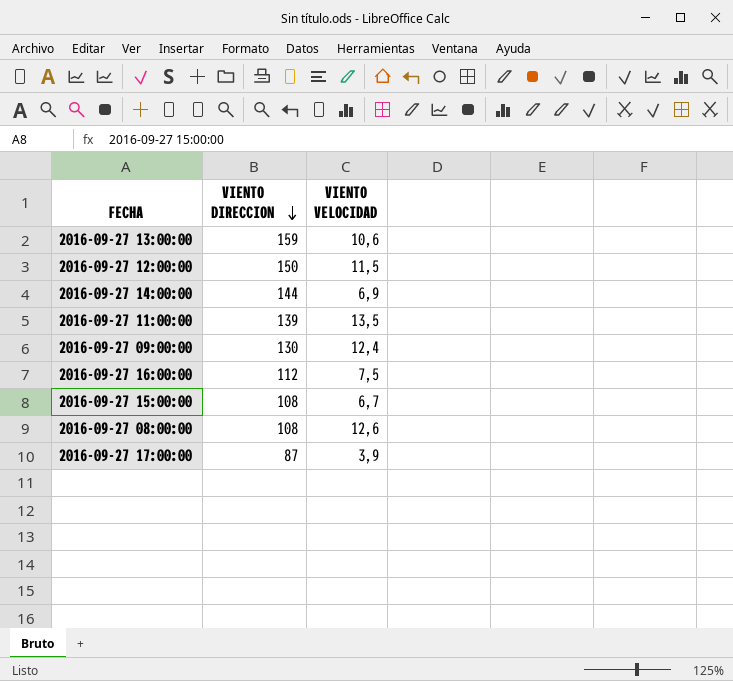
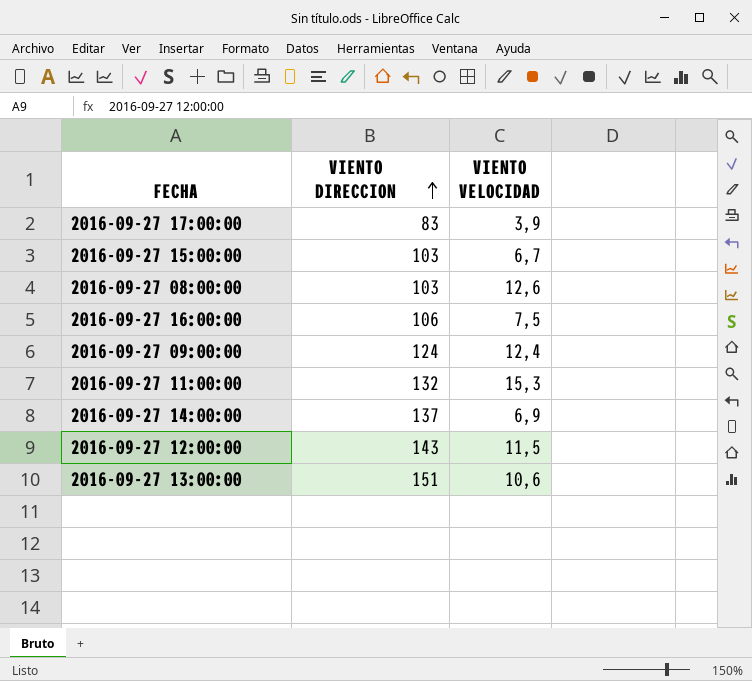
row order: VIENTO DIRECCION descending -> VIENTO DIRECCION ascending
2016-09-27 17:00:00 | VIENTO DIRECCION: 87 -> 83
2016-09-27 15:00:00 | VIENTO DIRECCION: 108 -> 103
2016-09-27 08:00:00 | VIENTO DIRECCION: 108 -> 103
2016-09-27 16:00:00 | VIENTO DIRECCION: 112 -> 106
2016-09-27 09:00:00 | VIENTO DIRECCION: 130 -> 124
2016-09-27 11:00:00 | VIENTO DIRECCION: 139 -> 132
2016-09-27 11:00:00 | VIENTO VELOCIDAD: 13,5 -> 15,3
2016-09-27 14:00:00 | VIENTO DIRECCION: 144 -> 137
2016-09-27 12:00:00 | VIENTO DIRECCION: 150 -> 143
2016-09-27 13:00:00 | VIENTO DIRECCION: 159 -> 151

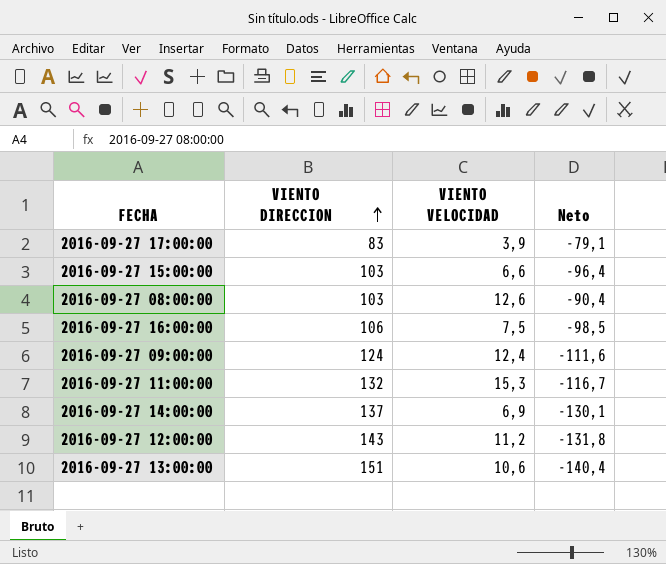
column Neto | formula: none -> [VIENTO VELOCIDAD] - [VIENTO DIRECCION]
2016-09-27 15:00:00 | VIENTO VELOCIDAD: 6,7 -> 6,6
2016-09-27 12:00:00 | VIENTO VELOCIDAD: 11,5 -> 11,2

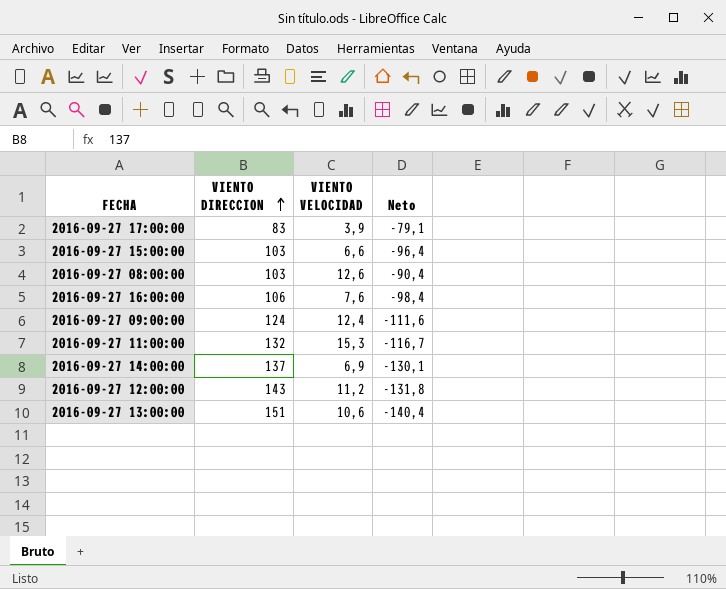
2016-09-27 16:00:00 | VIENTO VELOCIDAD: 7,5 -> 7,6
2016-09-27 16:00:00 | Neto: -98,5 -> -98,4

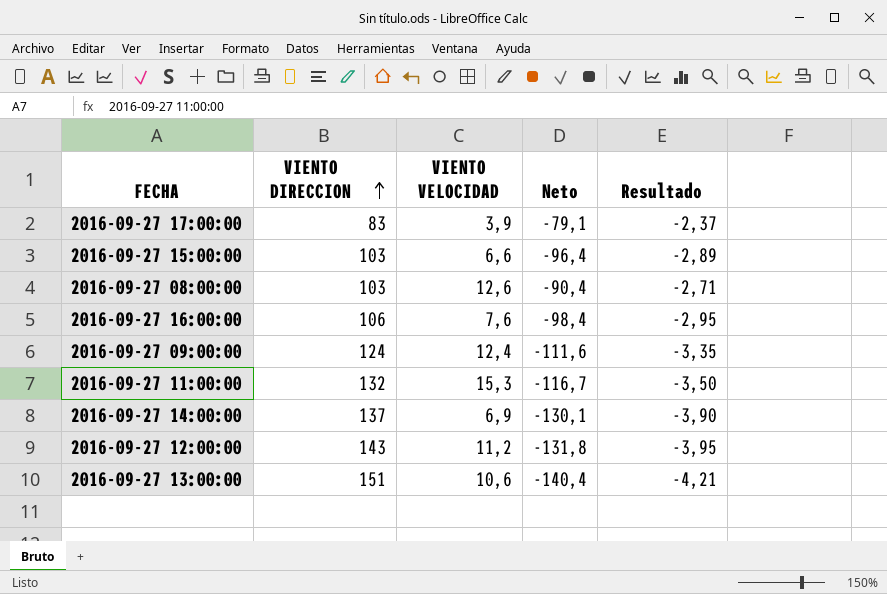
column Resultado | formula: none -> [Neto] * 0,03

